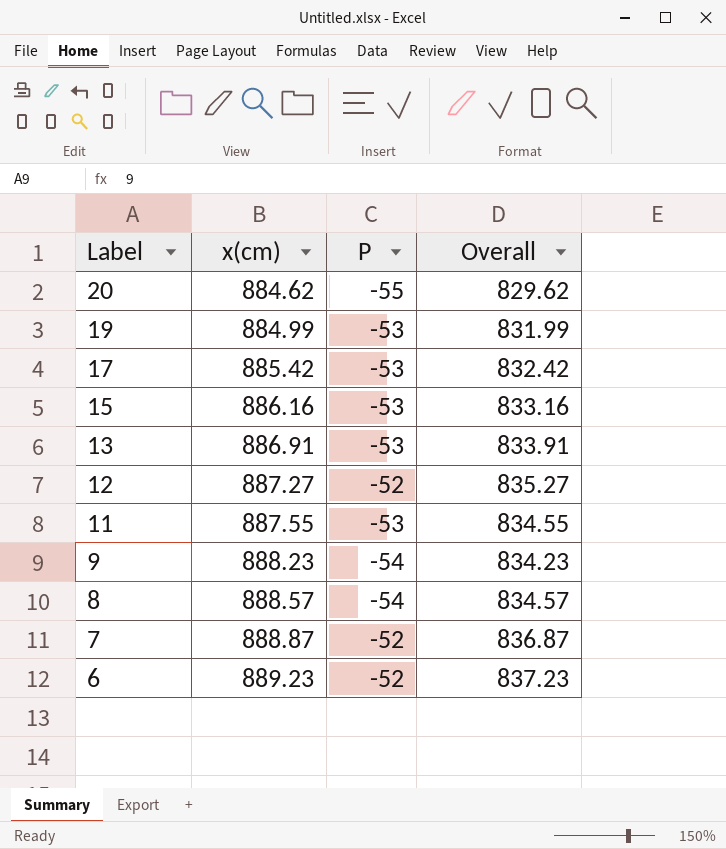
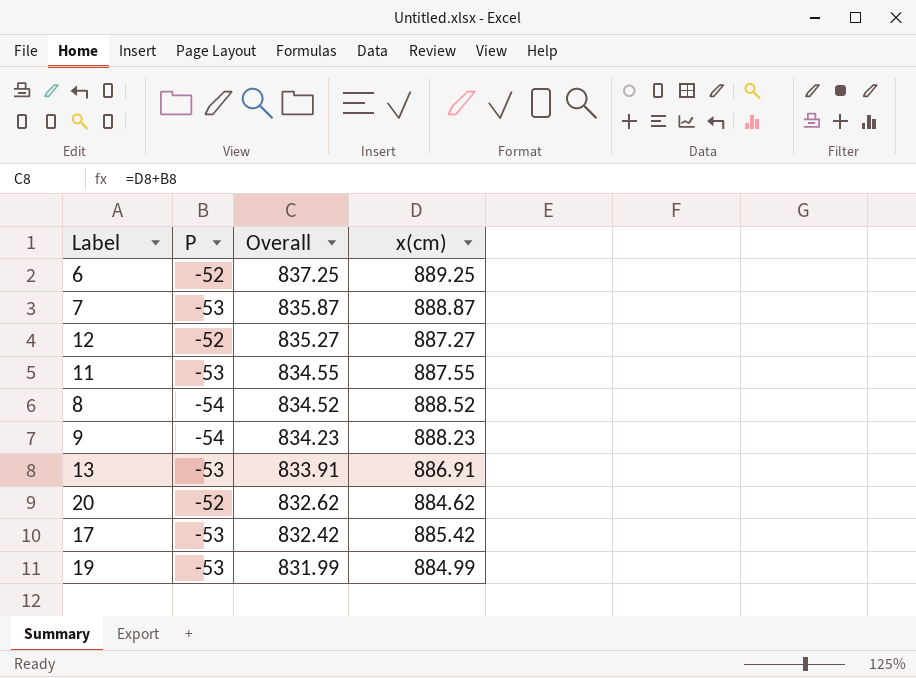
row order: Label descending -> Overall descending
column x(cm) | position: 2 -> 4
row 15: 886.16 | -53 | 833.16 -> none
6 | Overall: 837.23 -> 837.25
6 | x(cm): 889.23 -> 889.25
7 | P: -52 -> -53
7 | Overall: 836.87 -> 835.87
8 | Overall: 834.57 -> 834.52
8 | x(cm): 888.57 -> 888.52
20 | P: -55 -> -52
20 | Overall: 829.62 -> 832.62

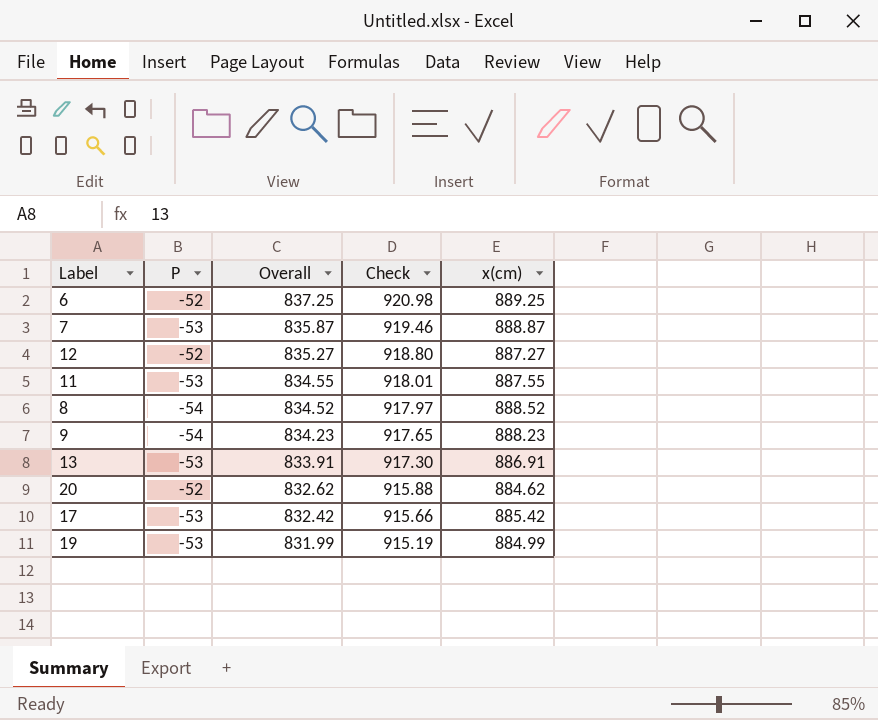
column Check | formula: none -> [Overall] * 1.1

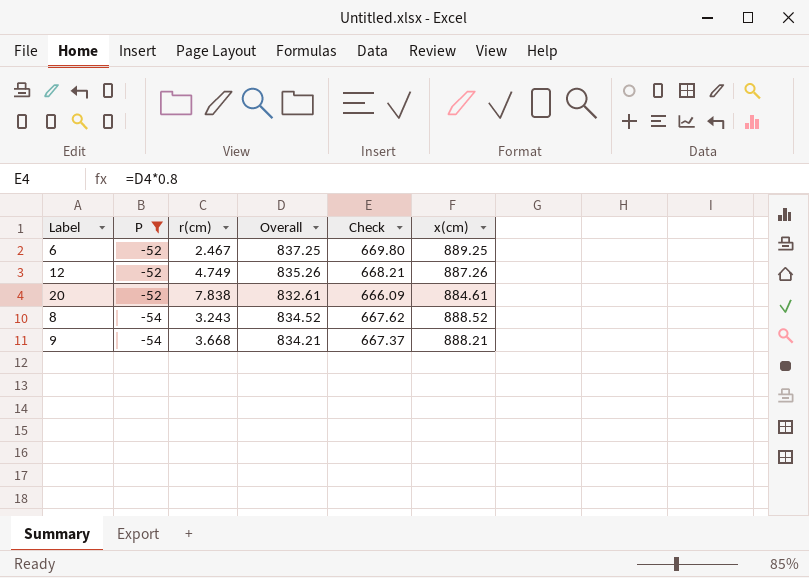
filter: none -> P != -53
row order: Overall descending -> P descending
column r(cm) | position: none -> 3
column Check | formula: [Overall] * 1.1 -> [Overall] * 0.8
12 | Overall: 835.27 -> 835.26
12 | x(cm): 887.27 -> 887.26
20 | Overall: 832.62 -> 832.61
20 | x(cm): 884.62 -> 884.61
9 | Overall: 834.23 -> 834.21
9 | x(cm): 888.23 -> 888.21

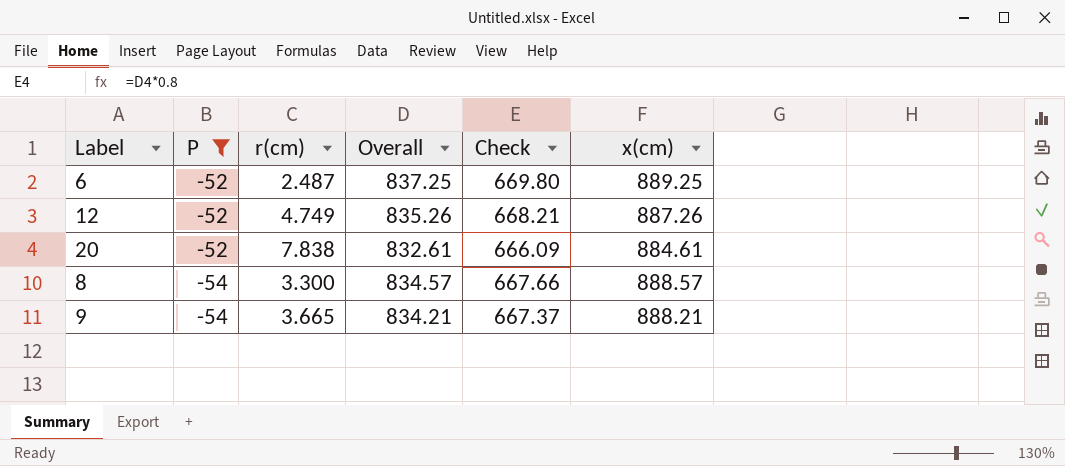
6 | r(cm): 2.467 -> 2.487
8 | r(cm): 3.243 -> 3.300
8 | Overall: 834.52 -> 834.57
8 | Check: 667.62 -> 667.66
8 | x(cm): 888.52 -> 888.57
9 | r(cm): 3.668 -> 3.665

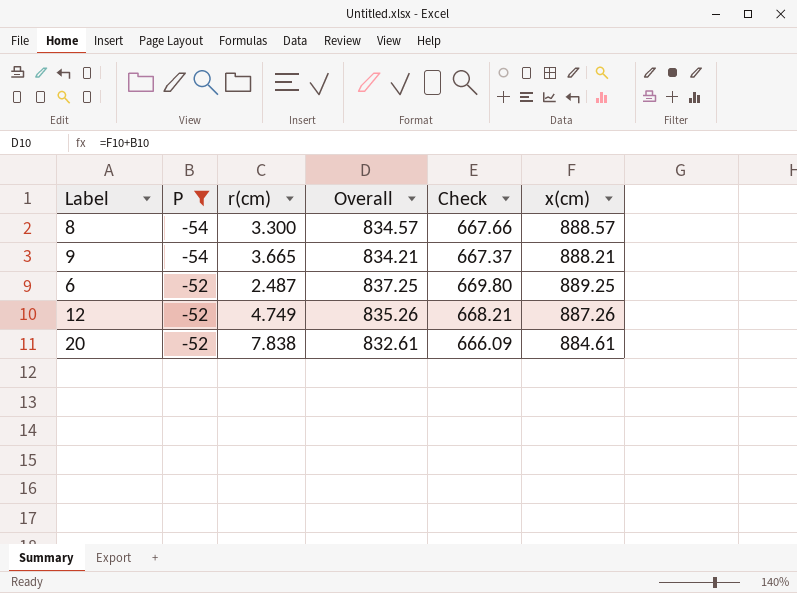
row order: P descending -> P ascending

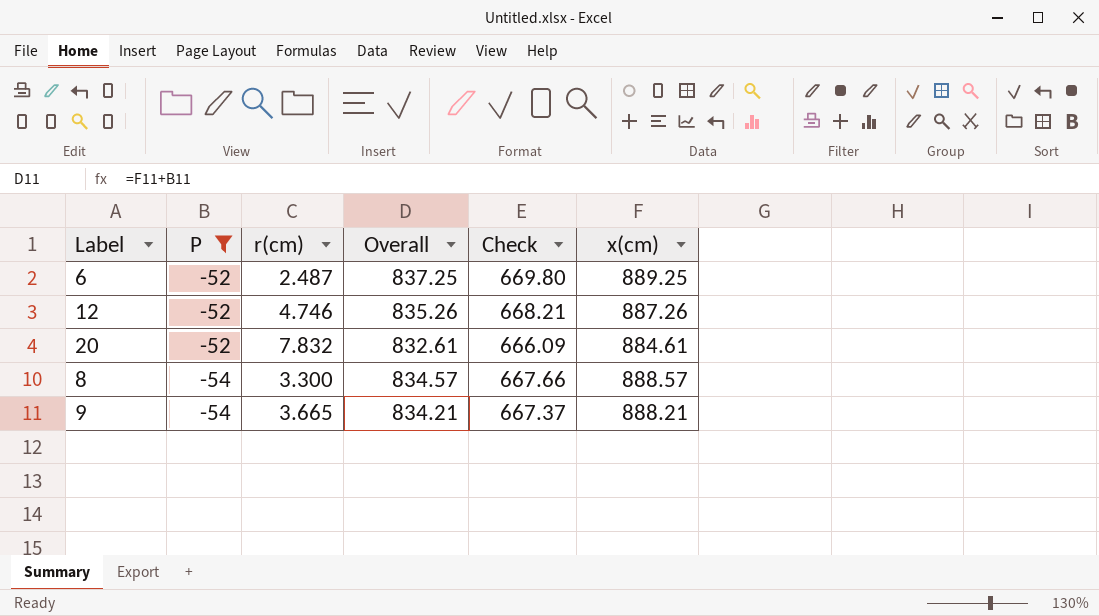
row order: P ascending -> P descending
12 | r(cm): 4.749 -> 4.746
20 | r(cm): 7.838 -> 7.832

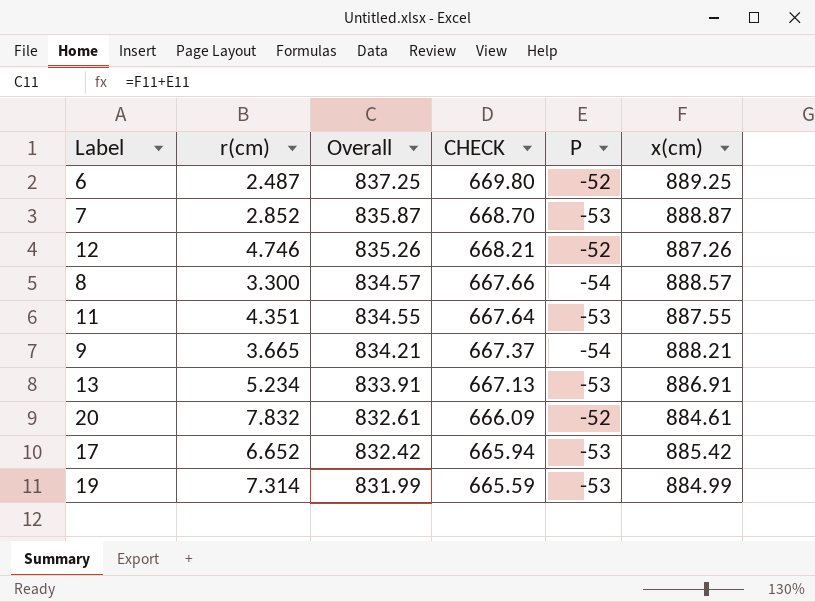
filter: P != -53 -> none
row order: P descending -> Overall descending
column name: Check -> CHECK
column P | position: 2 -> 5

